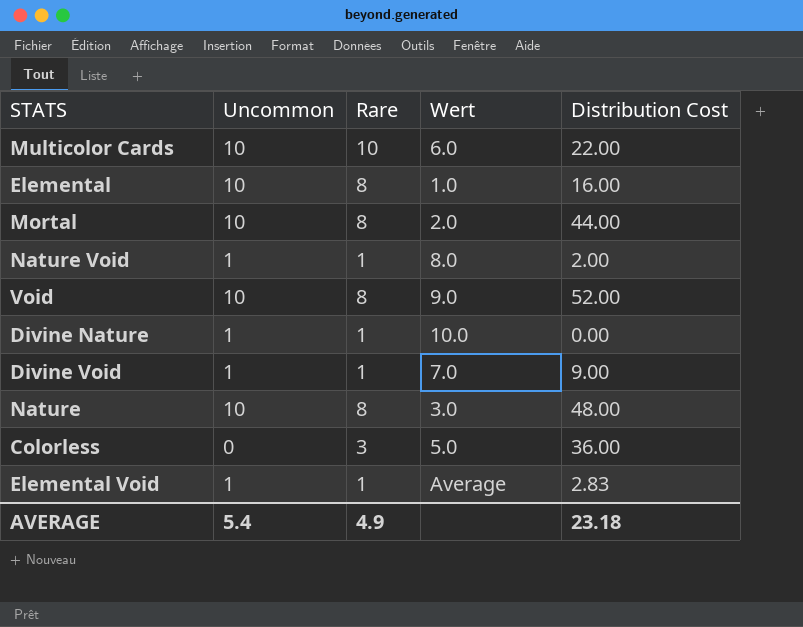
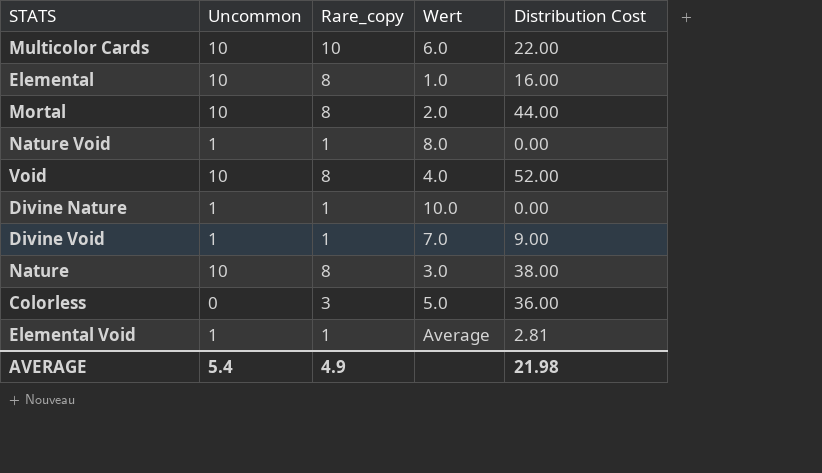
column name: Rare -> Rare_copy
Nature Void | Distribution Cost: 2.00 -> 0.00
Void | Wert: 9.0 -> 4.0
Nature | Distribution Cost: 48.00 -> 38.00
Elemental Void | Distribution Cost: 2.83 -> 2.81
AVERAGE | Distribution Cost: 23.18 -> 21.98

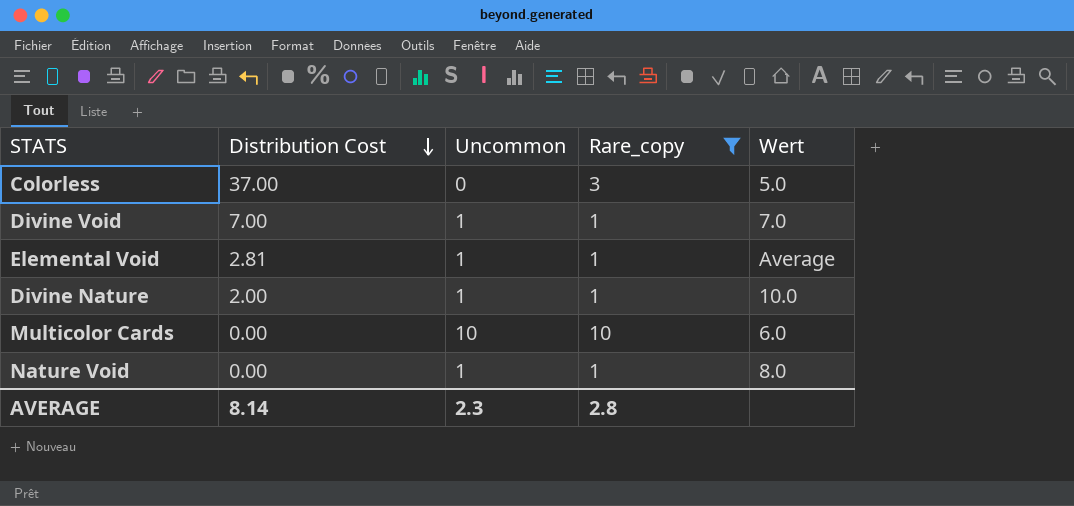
filter: none -> Rare_copy != 8
row order: none -> Distribution Cost descending
column Distribution Cost | position: 5 -> 2
Colorless | Distribution Cost: 36.00 -> 37.00
Divine Void | Distribution Cost: 9.00 -> 7.00
Divine Nature | Distribution Cost: 0.00 -> 2.00
Multicolor Cards | Distribution Cost: 22.00 -> 0.00
AVERAGE | Distribution Cost: 21.98 -> 8.14
AVERAGE | Uncommon: 5.4 -> 2.3
AVERAGE | Rare_copy: 4.9 -> 2.8

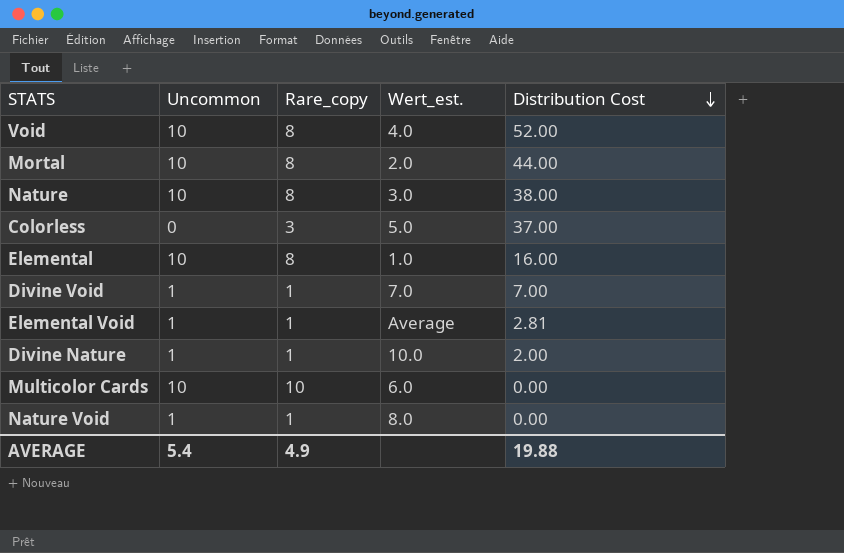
filter: Rare_copy != 8 -> none
column name: Wert -> Wert_est.
column Distribution Cost | position: 2 -> 5
AVERAGE | Uncommon: 2.3 -> 5.4
AVERAGE | Rare_copy: 2.8 -> 4.9
AVERAGE | Distribution Cost: 8.14 -> 19.88

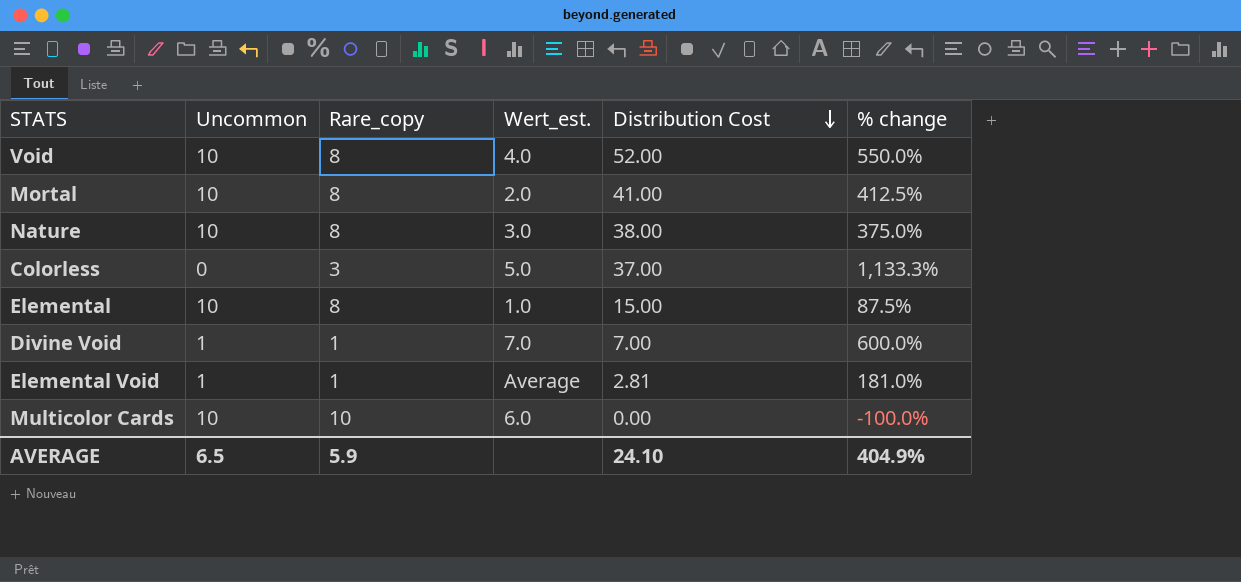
column % change | formula: none -> ([Distribution Cost] - [Rare_copy]) / [Rare_copy]
row Divine Nature: 1 | 1 | 10.0 | 2.00 -> none
row Nature Void: 1 | 1 | 8.0 | 0.00 -> none
Mortal | Distribution Cost: 44.00 -> 41.00
Elemental | Distribution Cost: 16.00 -> 15.00
AVERAGE | Uncommon: 5.4 -> 6.5
AVERAGE | Rare_copy: 4.9 -> 5.9
AVERAGE | Distribution Cost: 19.88 -> 24.10

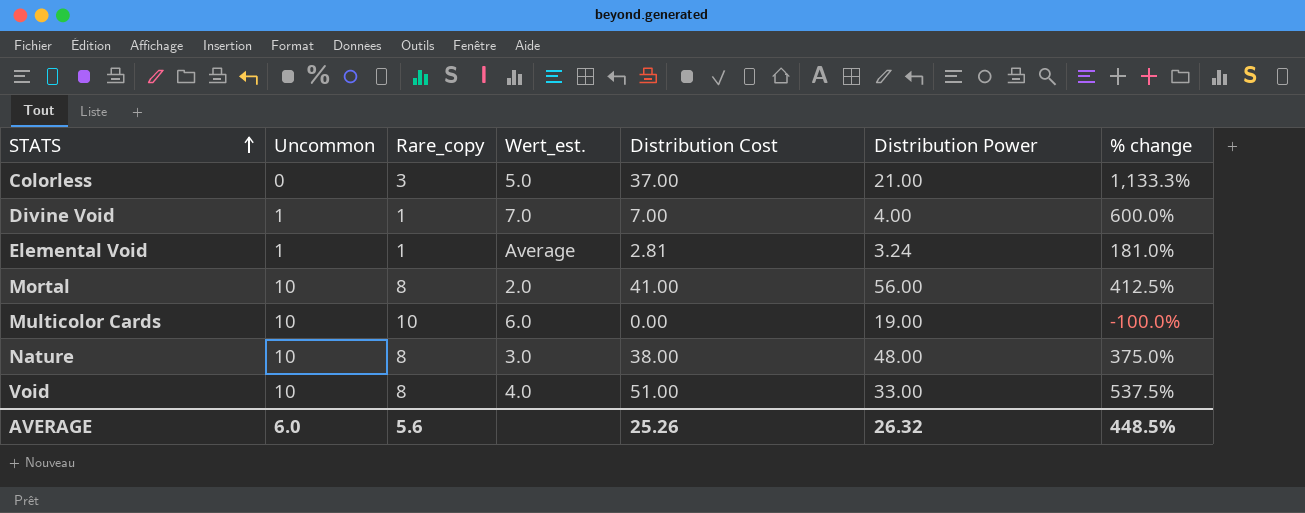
row order: Distribution Cost descending -> STATS ascending
column Distribution Power | position: none -> 6
row Elemental: 10 | 8 | 1.0 | 15.00 | 87.5% -> none
Void | Distribution Cost: 52.00 -> 51.00
Void | % change: 550.0% -> 537.5%
AVERAGE | Uncommon: 6.5 -> 6.0
AVERAGE | Rare_copy: 5.9 -> 5.6
AVERAGE | Distribution Cost: 24.10 -> 25.26
AVERAGE | % change: 404.9% -> 448.5%

